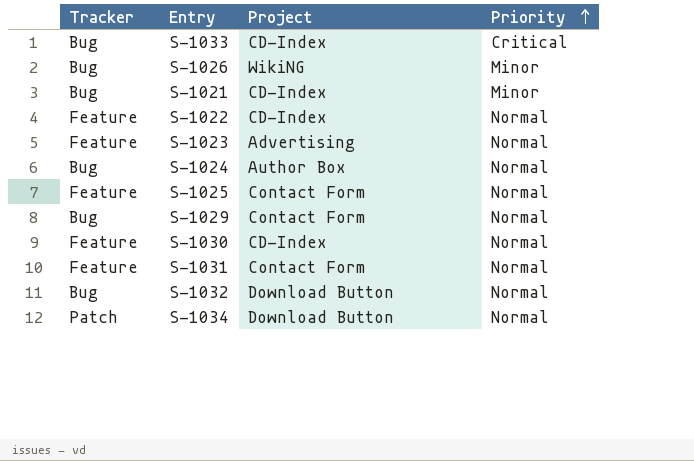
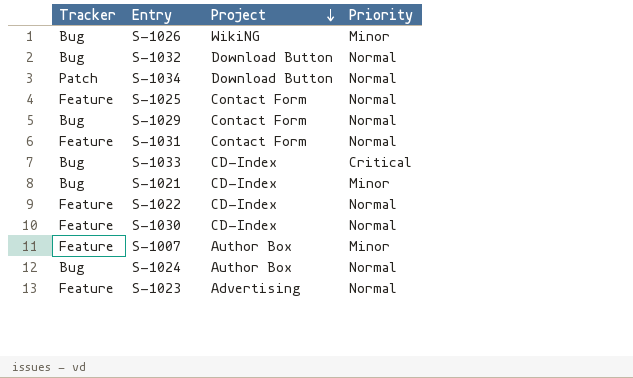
row order: Priority ascending -> Project descending
row S-1007: none -> Feature | Author Box | Minor

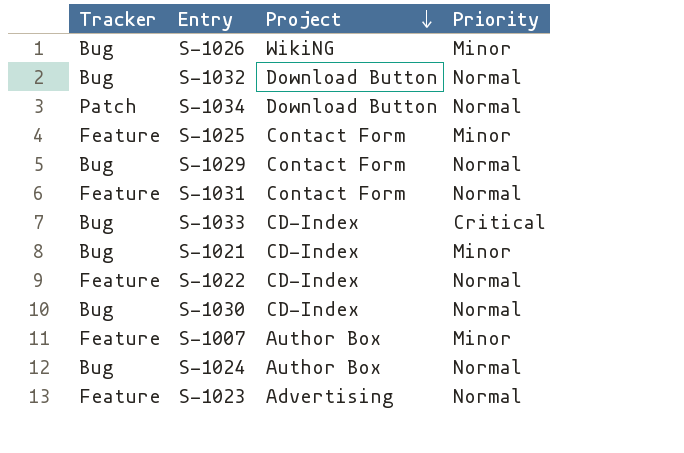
S-1025 | Priority: Normal -> Minor
S-1030 | Tracker: Feature -> Bug

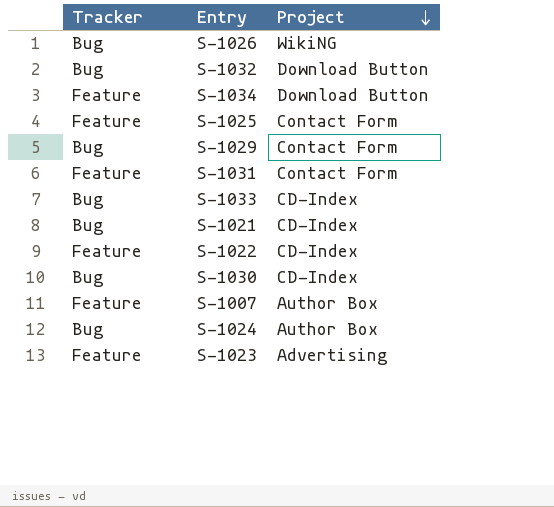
column Priority | position: 4 -> none
S-1034 | Tracker: Patch -> Feature

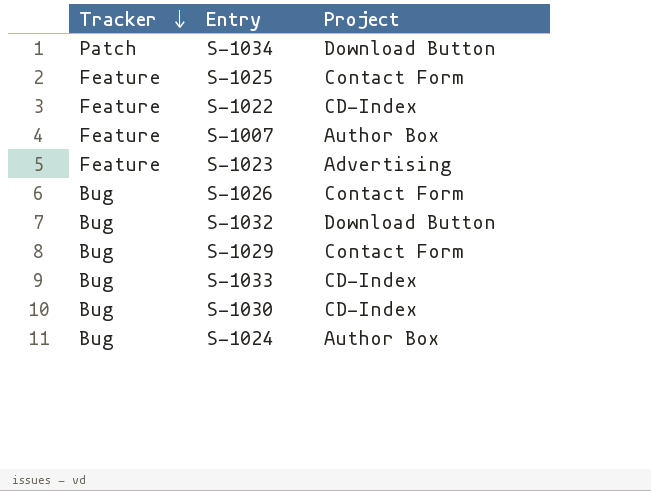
row order: Project descending -> Tracker descending
row S-1031: Feature | Contact Form -> none
row S-1021: Bug | CD-Index -> none
S-1034 | Tracker: Feature -> Patch
S-1026 | Project: WikiNG -> Contact Form

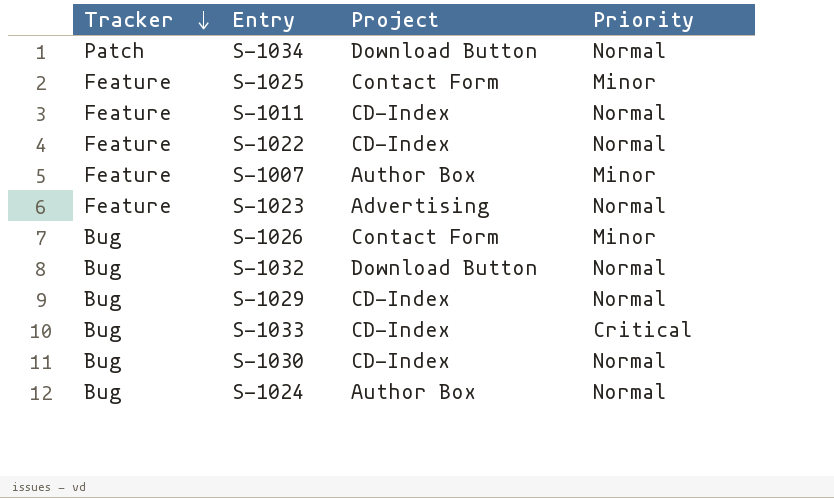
column Priority | position: none -> 4
row S-1011: none -> Feature | CD-Index | Normal
S-1029 | Project: Contact Form -> CD-Index

